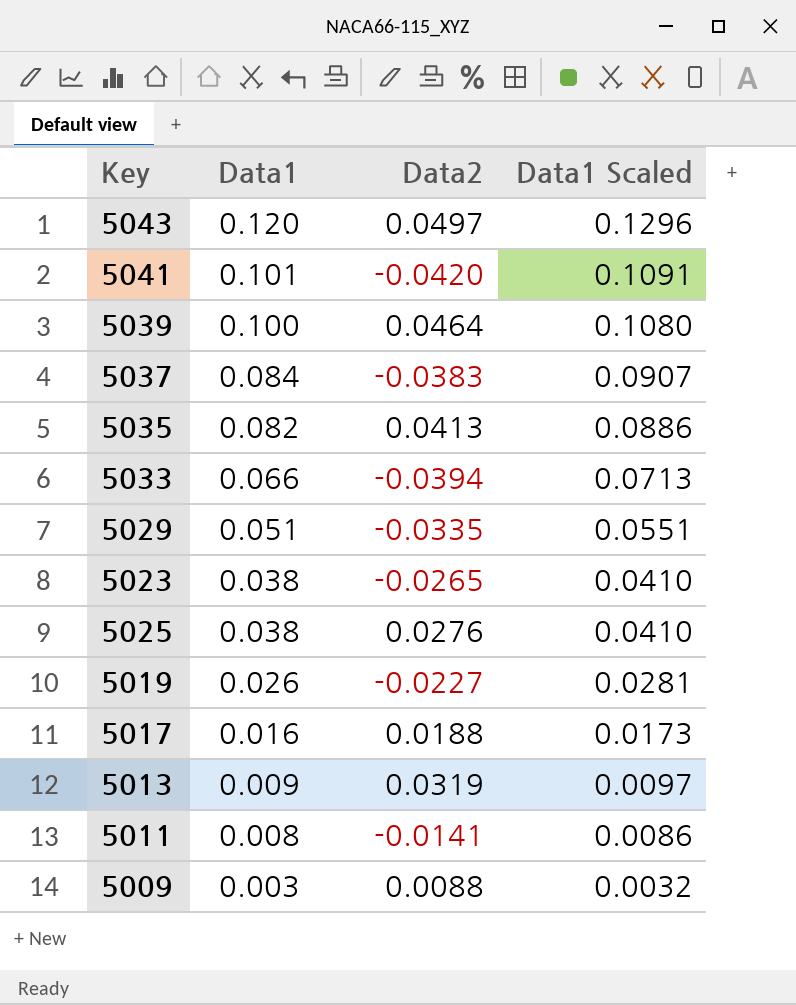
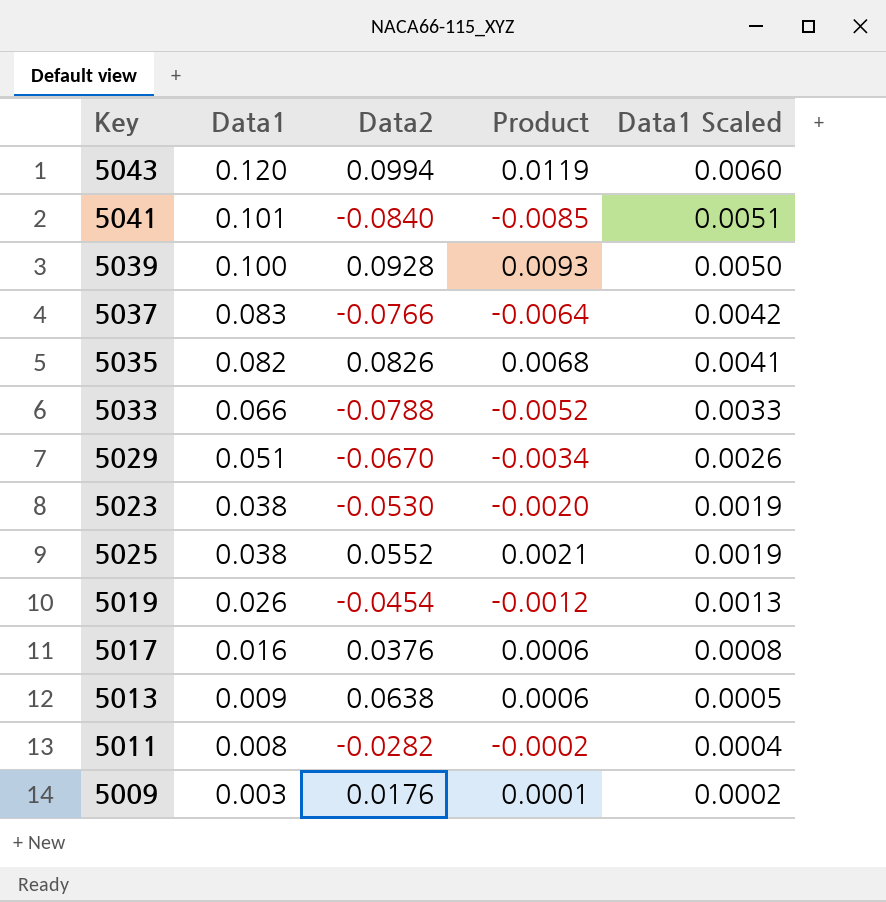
column Product | formula: none -> [Data1] * [Data2]
column Data1 Scaled | formula: [Data1] * 1.08 -> [Data1] * 0.05
5043 | Data2: 0.0497 -> 0.0994
5041 | Data2: -0.0420 -> -0.0840
5039 | Data2: 0.0464 -> 0.0928
5037 | Data1: 0.084 -> 0.083
5037 | Data2: -0.0383 -> -0.0766
5035 | Data2: 0.0413 -> 0.0826
5033 | Data2: -0.0394 -> -0.0788
5029 | Data2: -0.0335 -> -0.0670
5023 | Data2: -0.0265 -> -0.0530
5025 | Data2: 0.0276 -> 0.0552
5019 | Data2: -0.0227 -> -0.0454
5017 | Data2: 0.0188 -> 0.0376
5013 | Data2: 0.0319 -> 0.0638
5011 | Data2: -0.0141 -> -0.0282
5009 | Data2: 0.0088 -> 0.0176

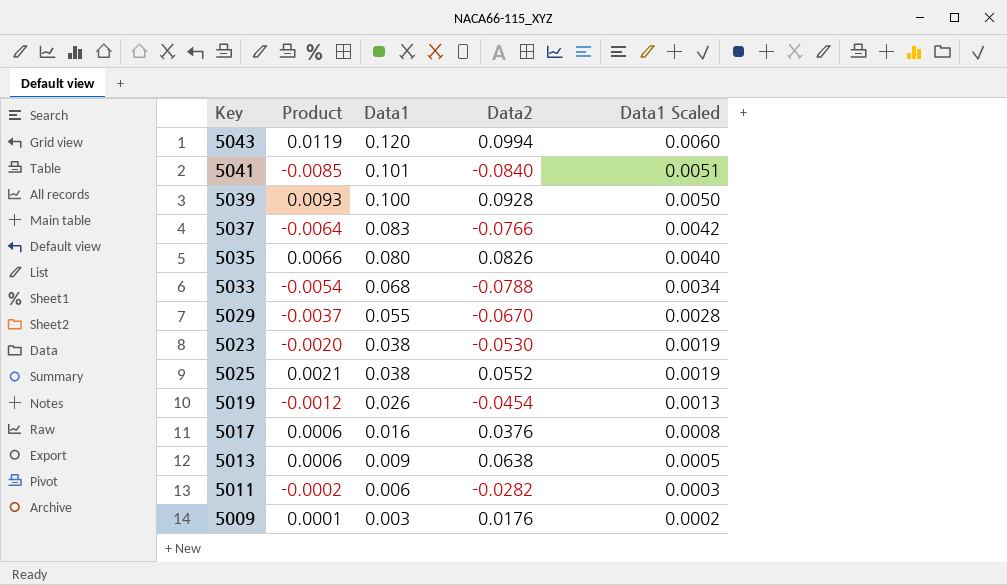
column Product | position: 4 -> 2
5035 | Product: 0.0068 -> 0.0066
5035 | Data1: 0.082 -> 0.080
5035 | Data1 Scaled: 0.0041 -> 0.0040
5033 | Product: -0.0052 -> -0.0054
5033 | Data1: 0.066 -> 0.068
5033 | Data1 Scaled: 0.0033 -> 0.0034
5029 | Product: -0.0034 -> -0.0037
5029 | Data1: 0.051 -> 0.055
5029 | Data1 Scaled: 0.0026 -> 0.0028
5011 | Data1: 0.008 -> 0.006
5011 | Data1 Scaled: 0.0004 -> 0.0003

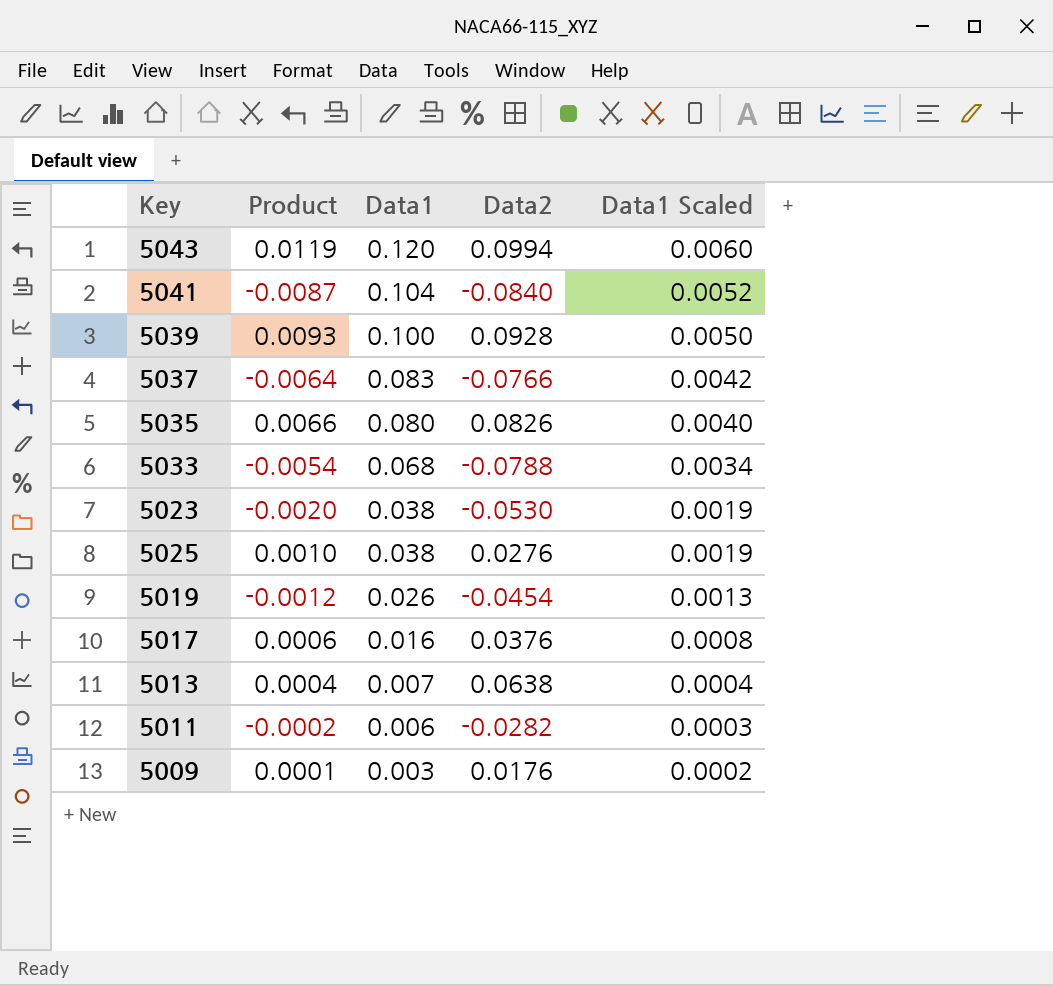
row 5029: -0.0037 | 0.055 | -0.0670 | 0.0028 -> none
5041 | Product: -0.0085 -> -0.0087
5041 | Data1: 0.101 -> 0.104
5041 | Data1 Scaled: 0.0051 -> 0.0052
5025 | Product: 0.0021 -> 0.0010
5025 | Data2: 0.0552 -> 0.0276
5013 | Product: 0.0006 -> 0.0004
5013 | Data1: 0.009 -> 0.007
5013 | Data1 Scaled: 0.0005 -> 0.0004

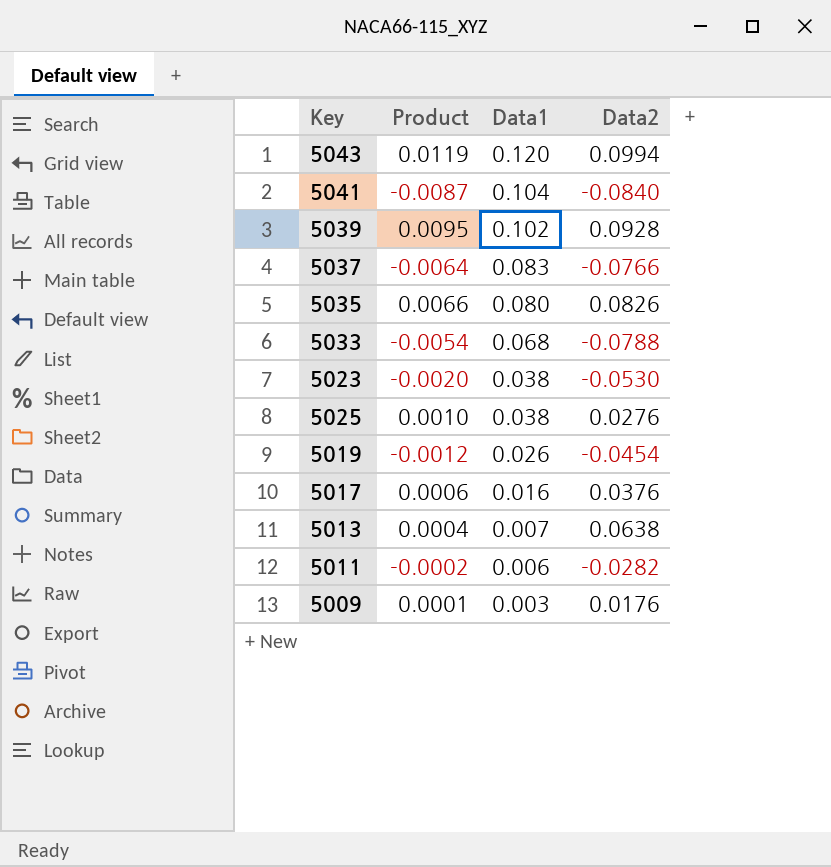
column Data1 Scaled | formula: [Data1] * 0.05 -> none
5039 | Product: 0.0093 -> 0.0095
5039 | Data1: 0.100 -> 0.102

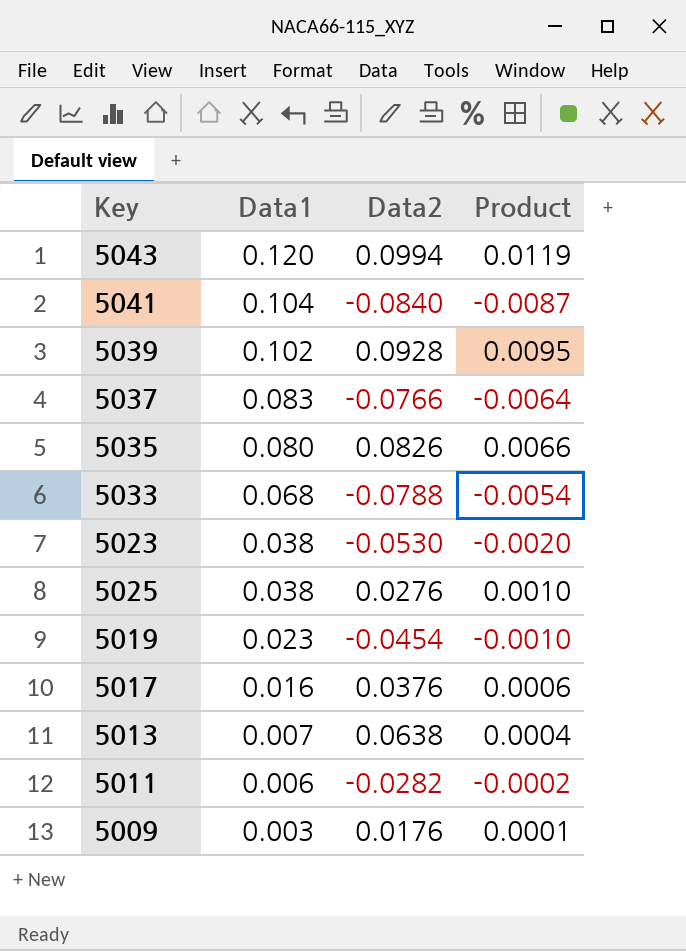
column Product | position: 2 -> 4
5019 | Data1: 0.026 -> 0.023
5019 | Product: -0.0012 -> -0.0010

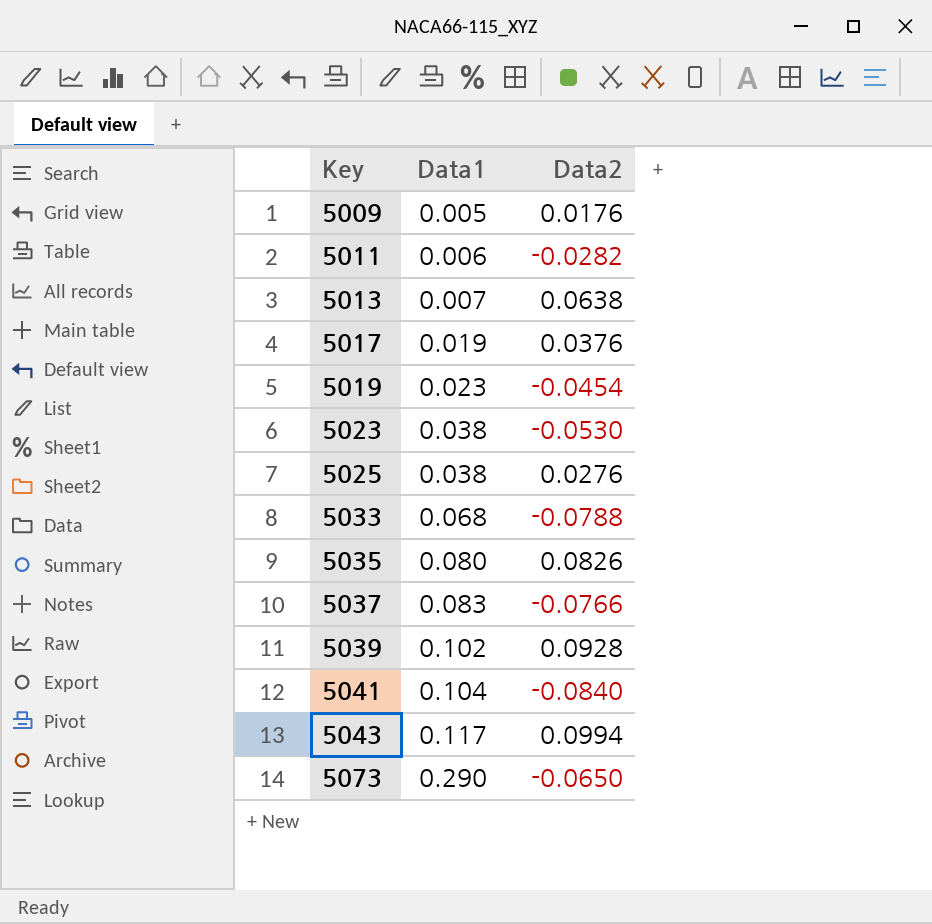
row order: Data1 descending -> Key ascending
column Product | formula: [Data1] * [Data2] -> none
5009 | Data1: 0.003 -> 0.005
5017 | Data1: 0.016 -> 0.019
5043 | Data1: 0.120 -> 0.117
row 5073: none -> 0.290 | -0.0650

